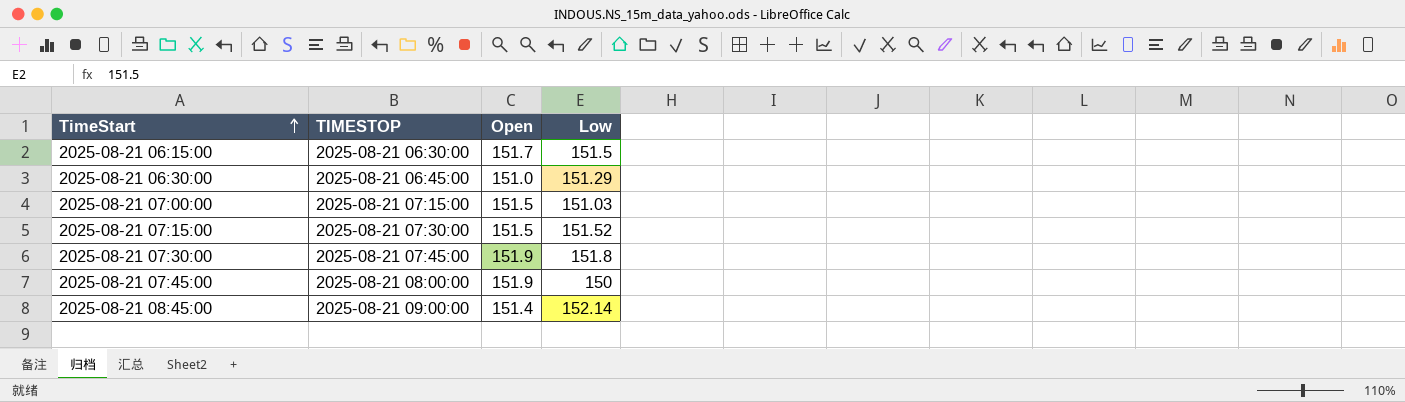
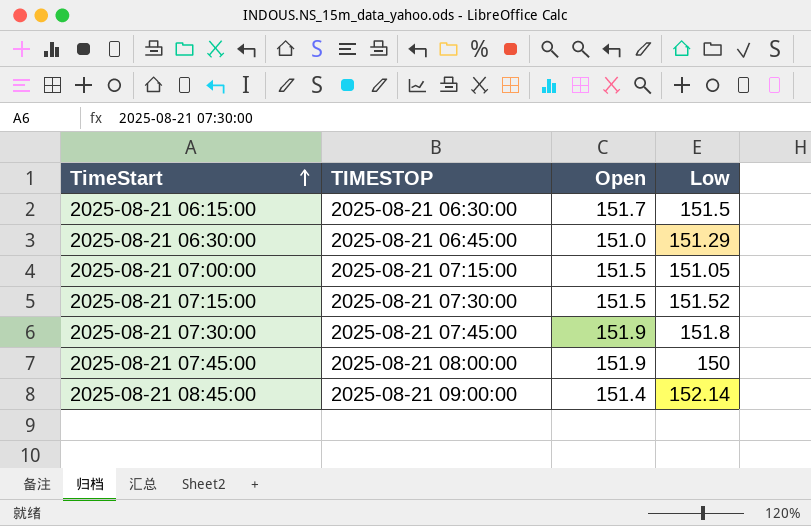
2025-08-21 07:00:00 | Low: 151.03 -> 151.05

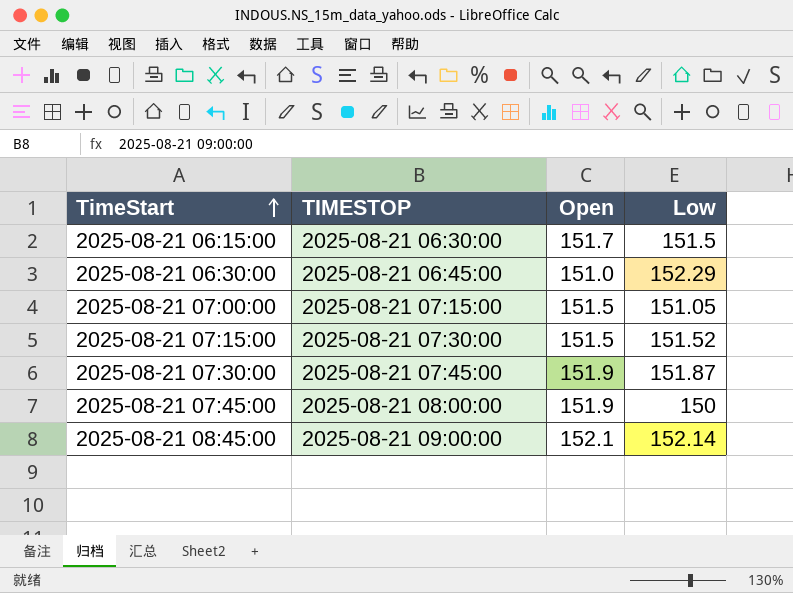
2025-08-21 06:30:00 | Low: 151.29 -> 152.29
2025-08-21 07:30:00 | Low: 151.8 -> 151.87
2025-08-21 08:45:00 | Open: 151.4 -> 152.1

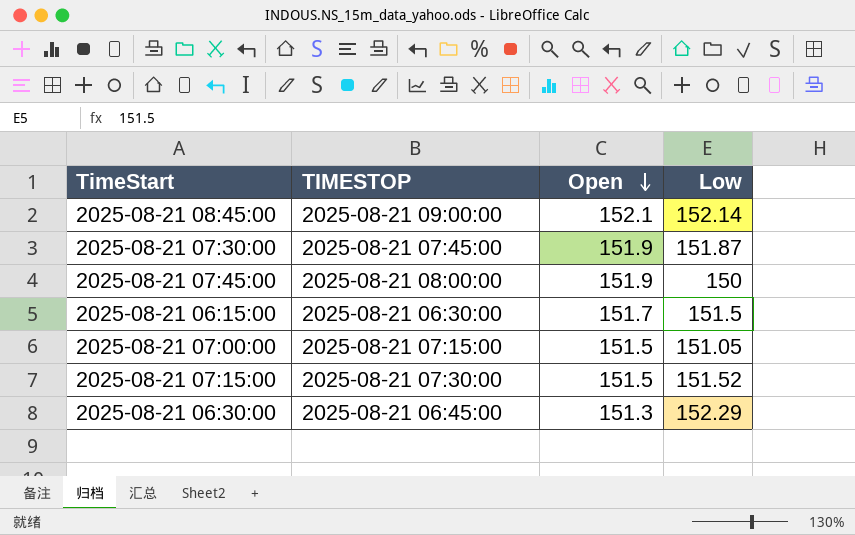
row order: TimeStart ascending -> Open descending
2025-08-21 06:30:00 | Open: 151.0 -> 151.3

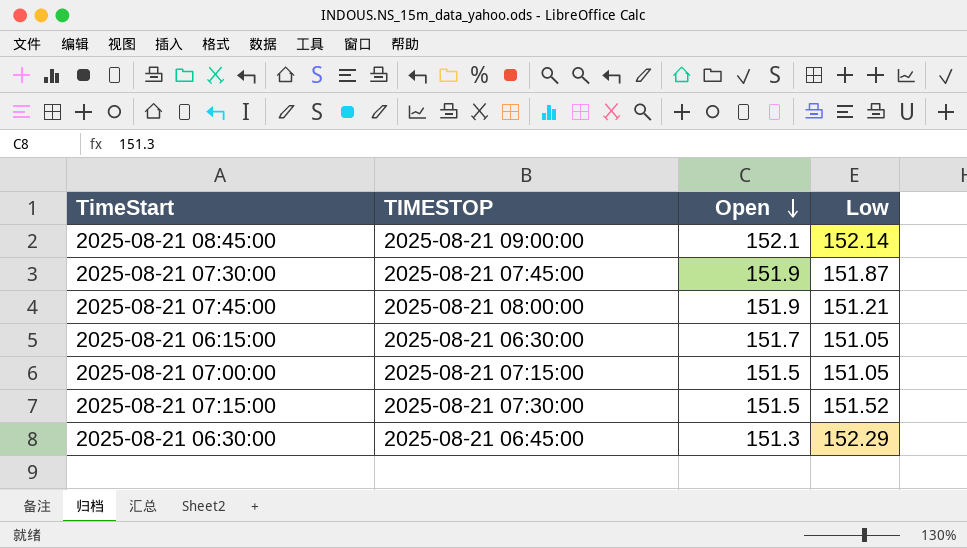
2025-08-21 07:45:00 | Low: 150 -> 151.21
2025-08-21 06:15:00 | Low: 151.5 -> 151.05

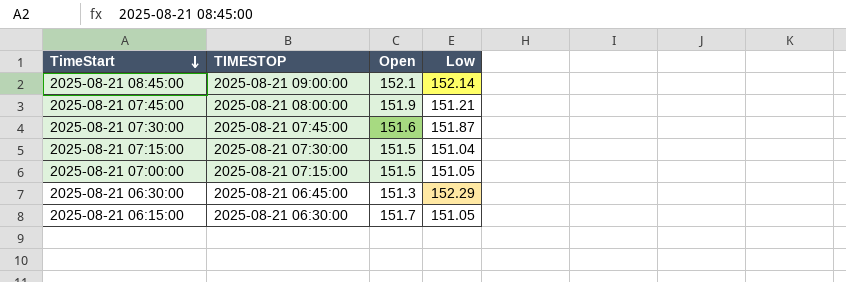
row order: Open descending -> TimeStart descending
2025-08-21 07:30:00 | Open: 151.9 -> 151.6
2025-08-21 07:15:00 | Low: 151.52 -> 151.04

